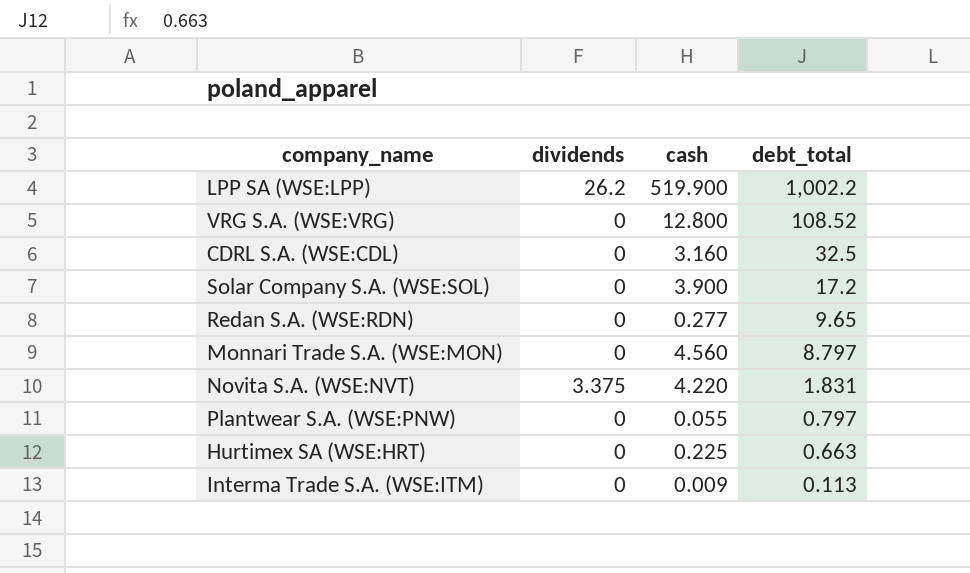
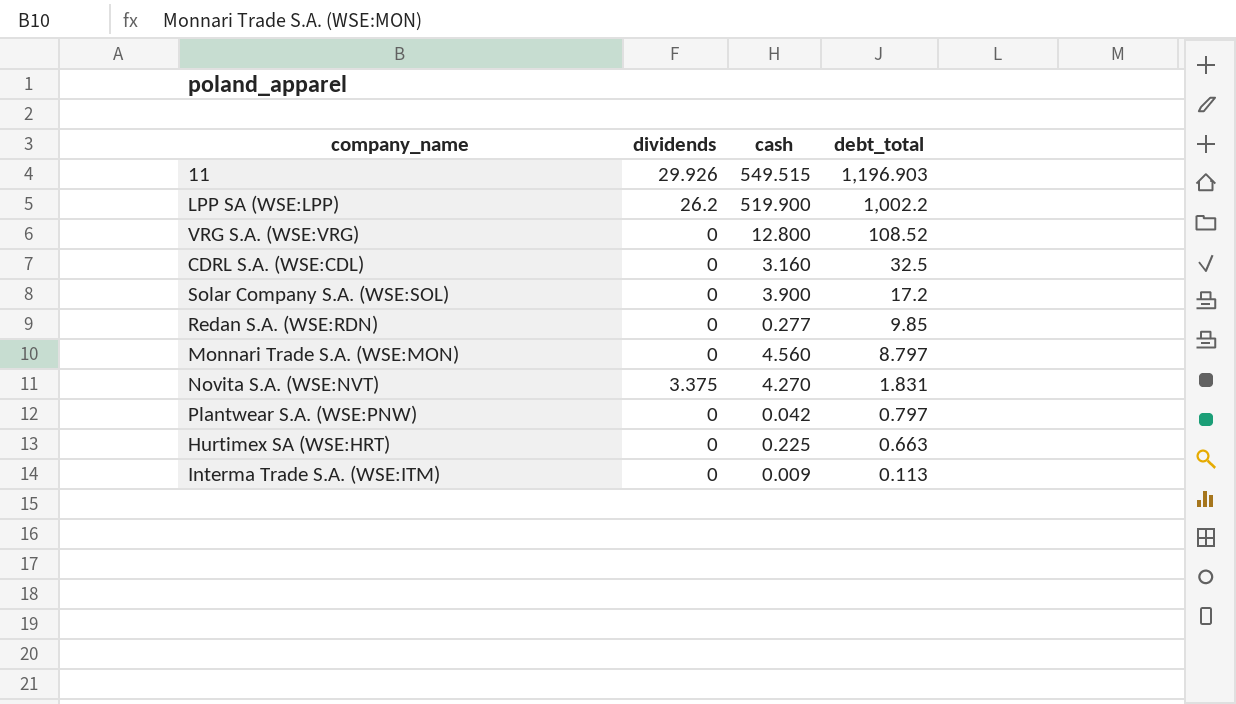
row 11: none -> 29.926 | 549.515 | 1,196.903
Redan S.A. (WSE:RDN) | debt_total: 9.65 -> 9.85
Novita S.A. (WSE:NVT) | cash: 4.220 -> 4.270
Plantwear S.A. (WSE:PNW) | cash: 0.055 -> 0.042

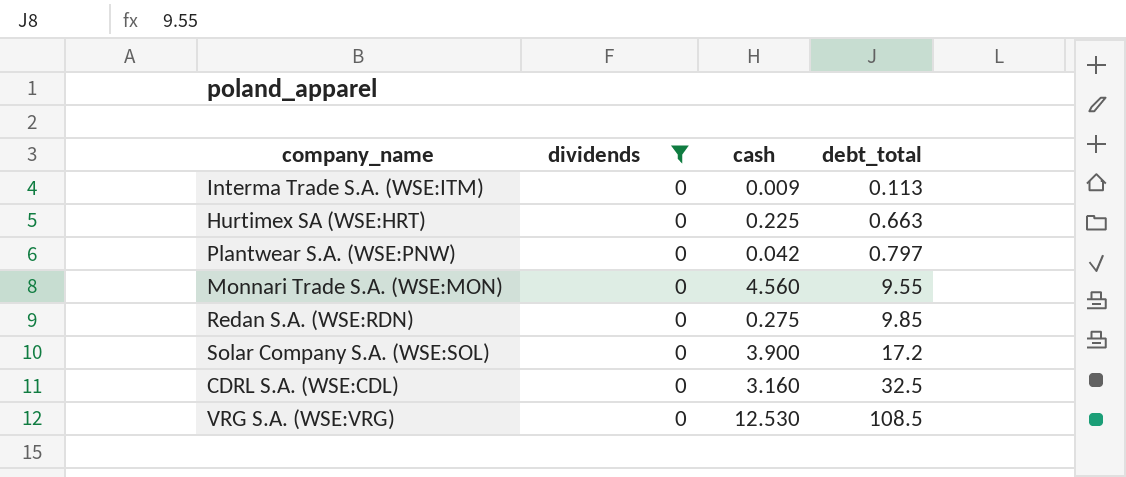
filter: none -> dividends = 0
row order: debt_total descending -> debt_total ascending
Monnari Trade S.A. (WSE:MON) | debt_total: 8.797 -> 9.55
Redan S.A. (WSE:RDN) | cash: 0.277 -> 0.275
VRG S.A. (WSE:VRG) | cash: 12.800 -> 12.530
VRG S.A. (WSE:VRG) | debt_total: 108.52 -> 108.5

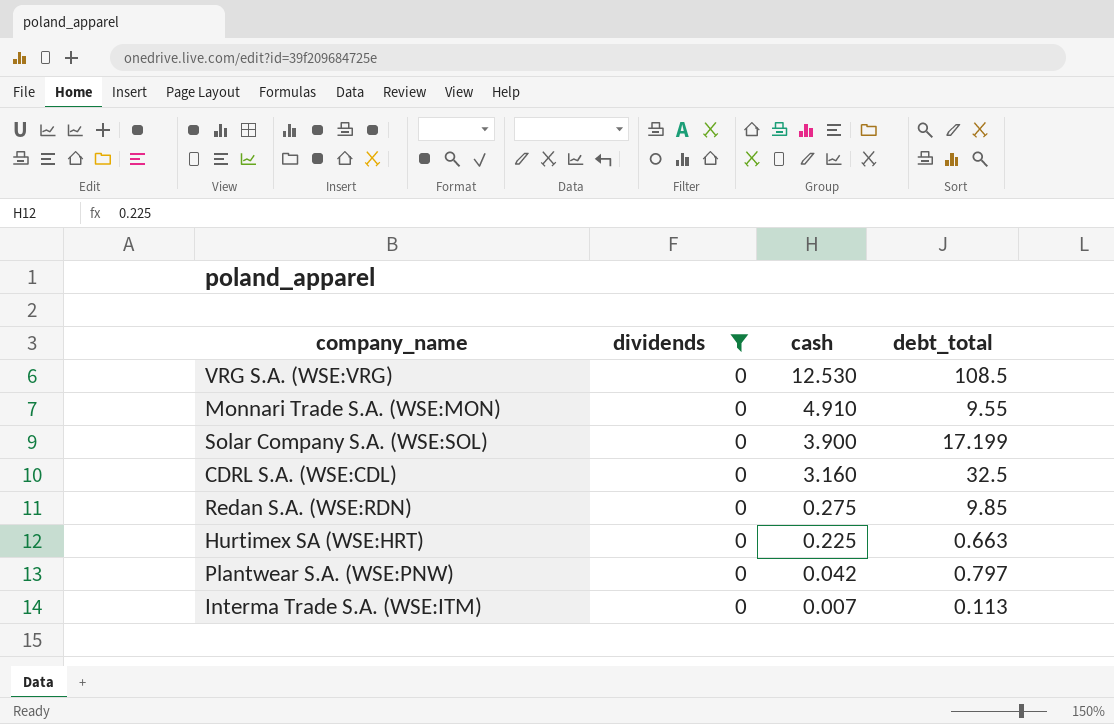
row order: debt_total ascending -> cash descending
Monnari Trade S.A. (WSE:MON) | cash: 4.560 -> 4.910
Solar Company S.A. (WSE:SOL) | debt_total: 17.2 -> 17.199
Interma Trade S.A. (WSE:ITM) | cash: 0.009 -> 0.007

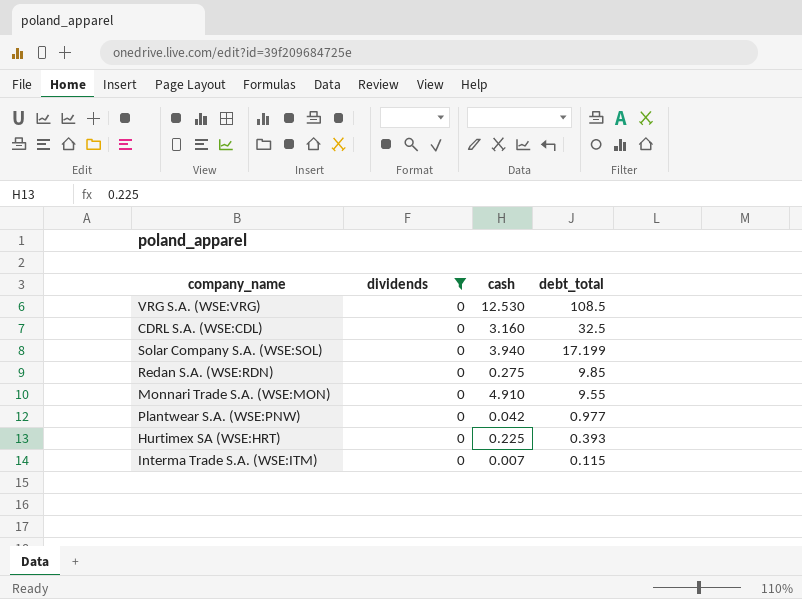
row order: cash descending -> debt_total descending
Solar Company S.A. (WSE:SOL) | cash: 3.900 -> 3.940
Plantwear S.A. (WSE:PNW) | debt_total: 0.797 -> 0.977
Hurtimex SA (WSE:HRT) | debt_total: 0.663 -> 0.393
Interma Trade S.A. (WSE:ITM) | debt_total: 0.113 -> 0.115

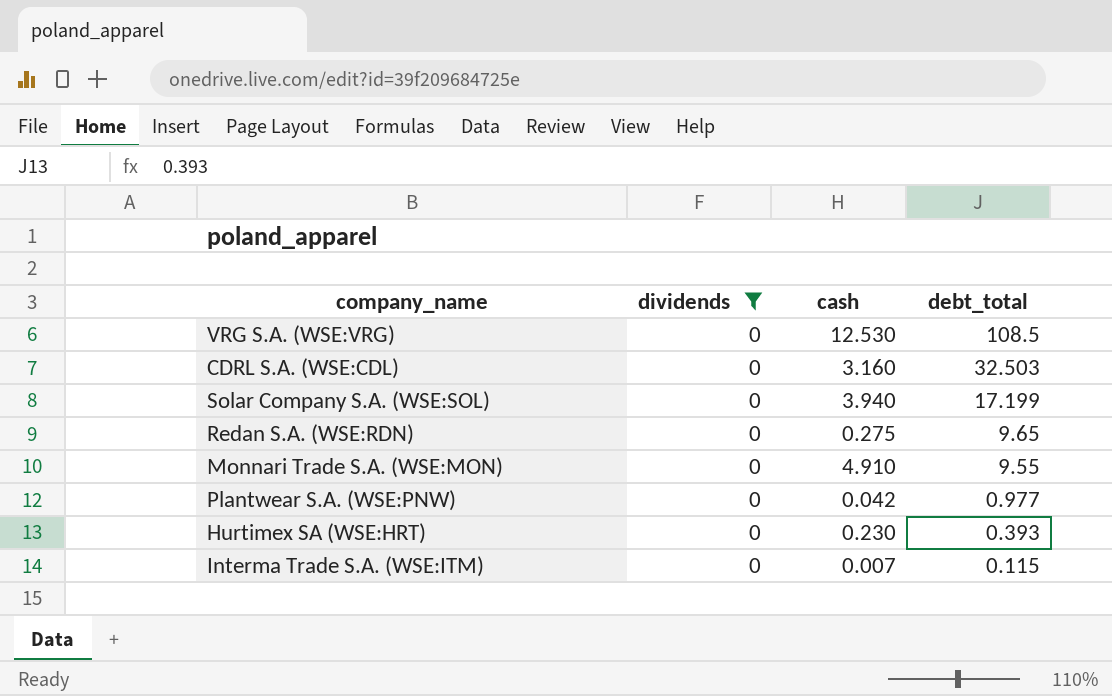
CDRL S.A. (WSE:CDL) | debt_total: 32.5 -> 32.503
Redan S.A. (WSE:RDN) | debt_total: 9.85 -> 9.65
Hurtimex SA (WSE:HRT) | cash: 0.225 -> 0.230

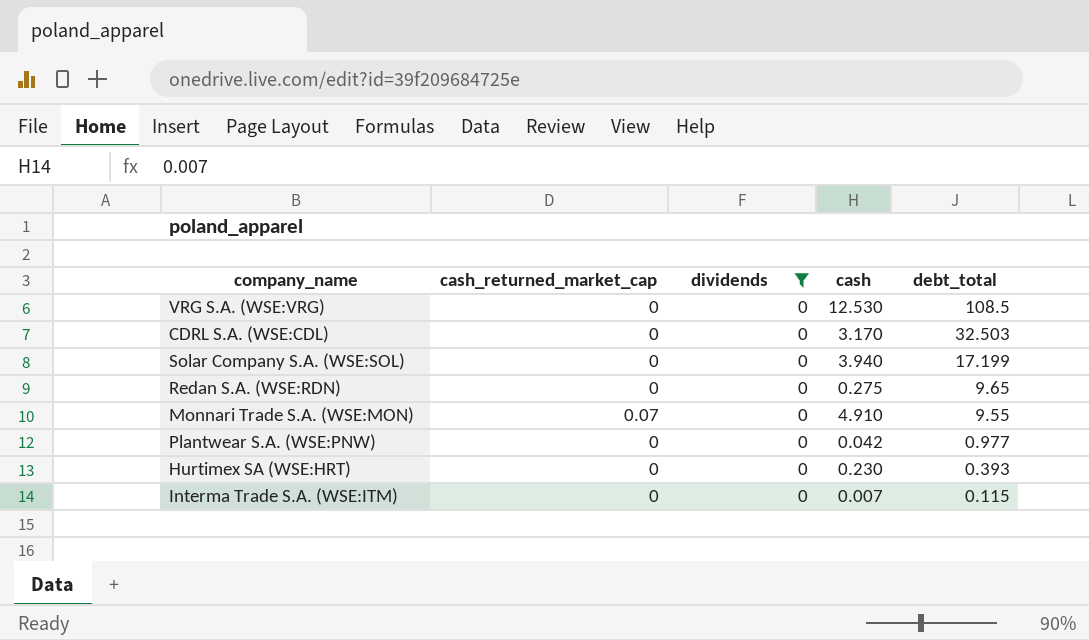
column cash_returned_market_cap | position: none -> 2
CDRL S.A. (WSE:CDL) | cash: 3.160 -> 3.170

